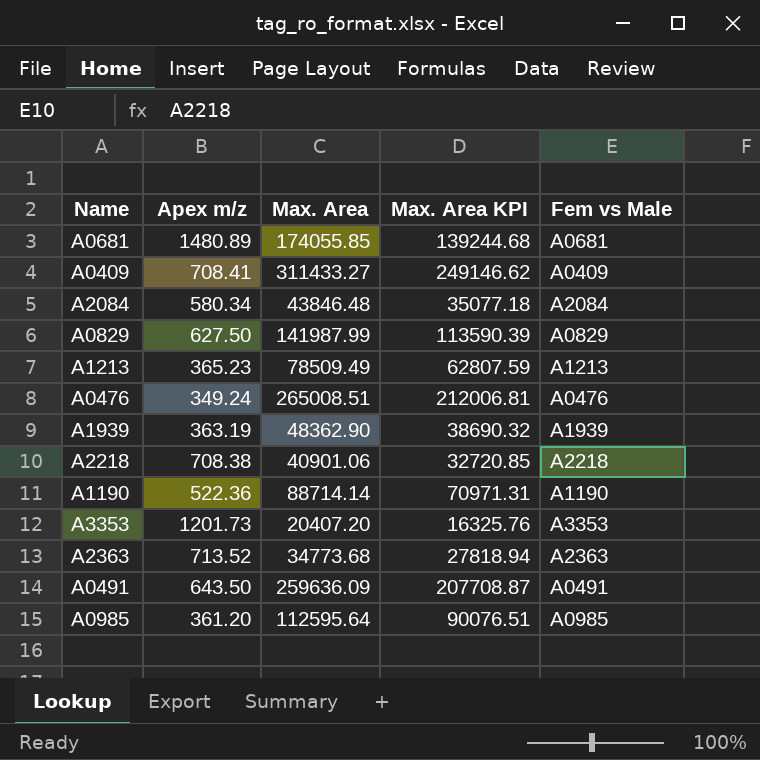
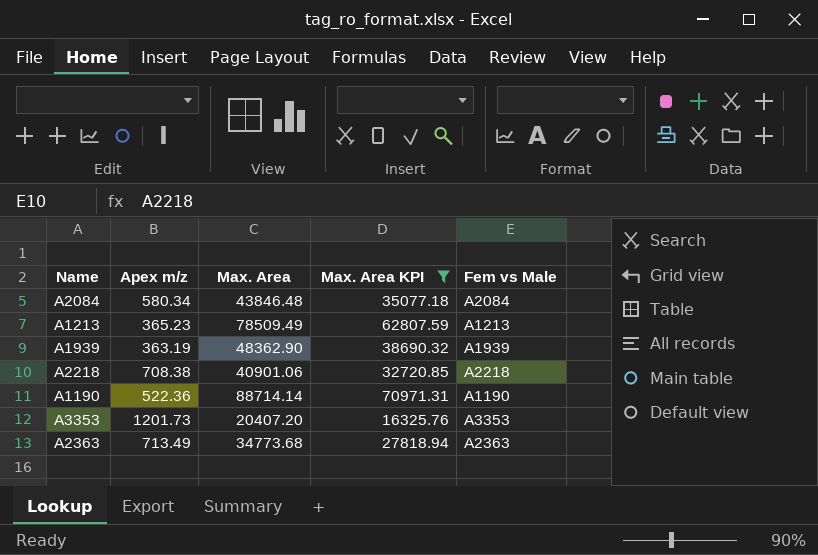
filter: none -> Max. Area KPI <= 70971.31
A2363 | Apex m/z: 713.52 -> 713.49

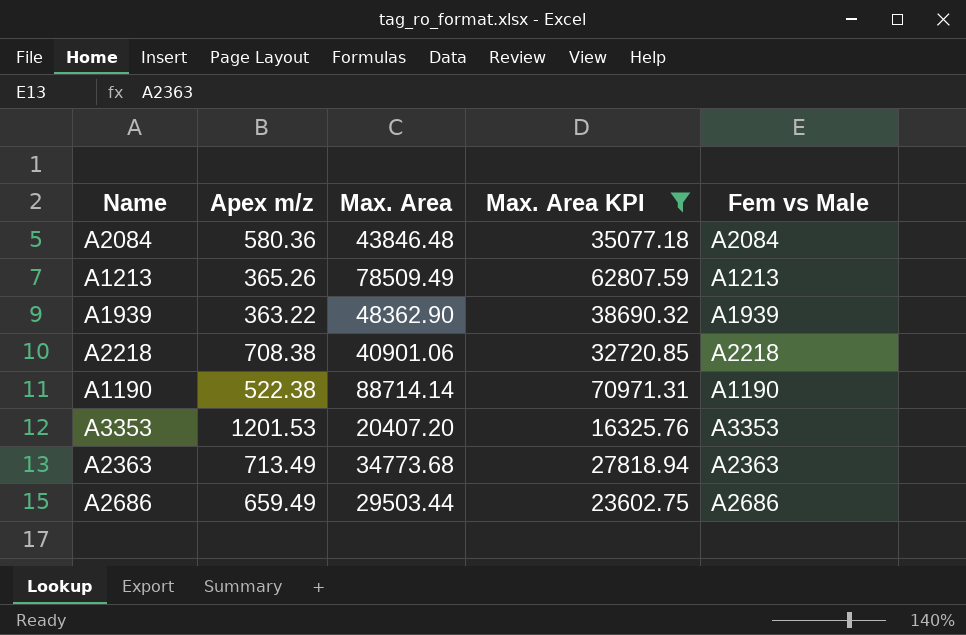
A2084 | Apex m/z: 580.34 -> 580.36
A1213 | Apex m/z: 365.23 -> 365.26
A1939 | Apex m/z: 363.19 -> 363.22
A1190 | Apex m/z: 522.36 -> 522.38
A3353 | Apex m/z: 1201.73 -> 1201.53
row A2686: none -> 659.49 | 29503.44 | 23602.75 | A2686

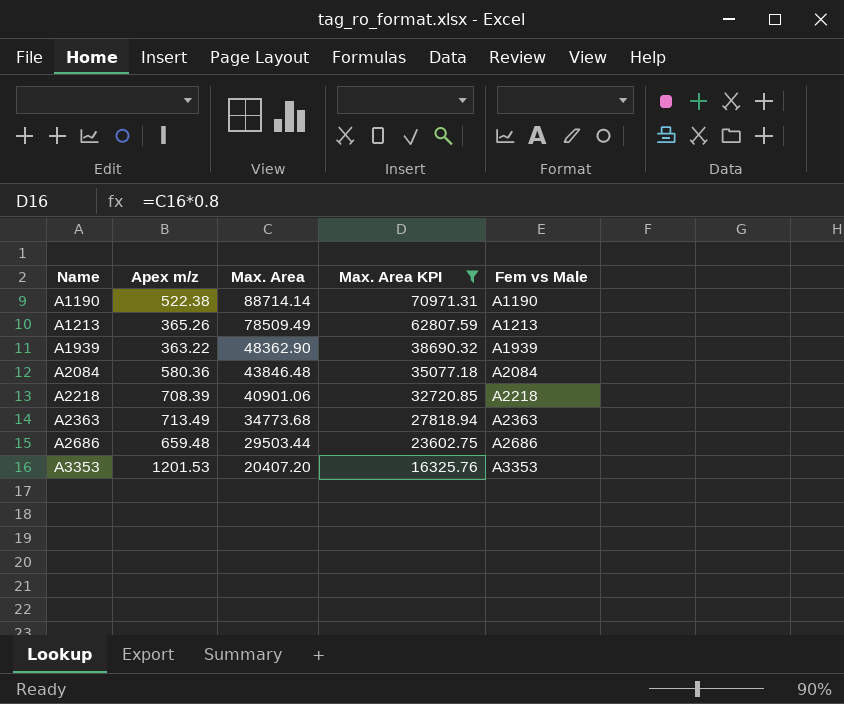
row order: none -> Name ascending
A2218 | Apex m/z: 708.38 -> 708.39
A2686 | Apex m/z: 659.49 -> 659.48

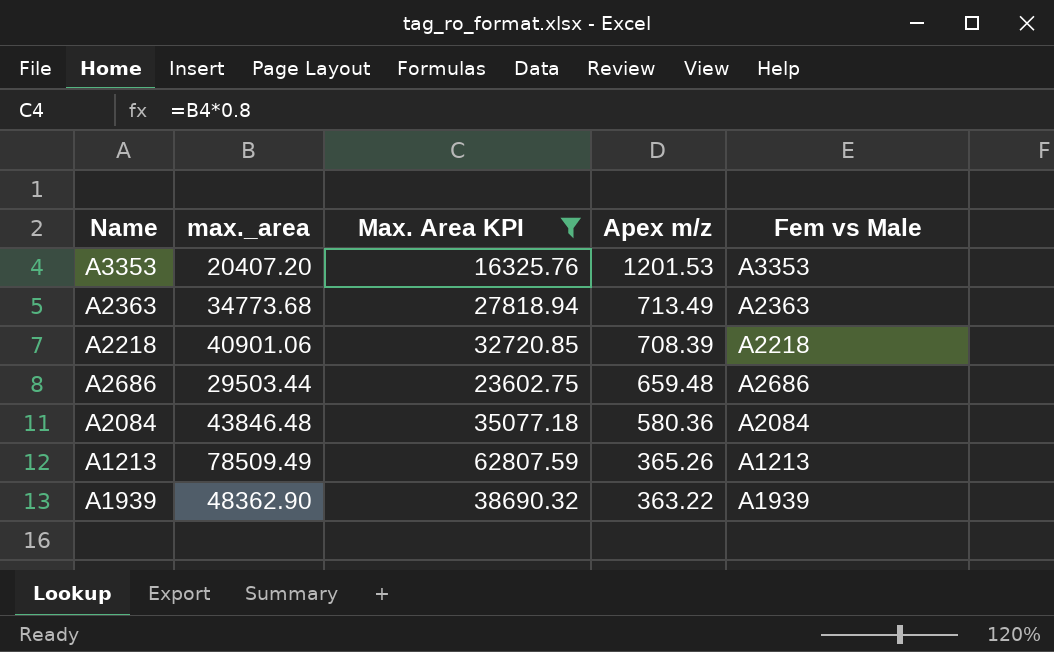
row order: Name ascending -> Apex m/z descending
column name: Max. Area -> max._area
column Apex m/z | position: 2 -> 4
row A1190: 522.38 | 88714.14 | 70971.31 | A1190 -> none

